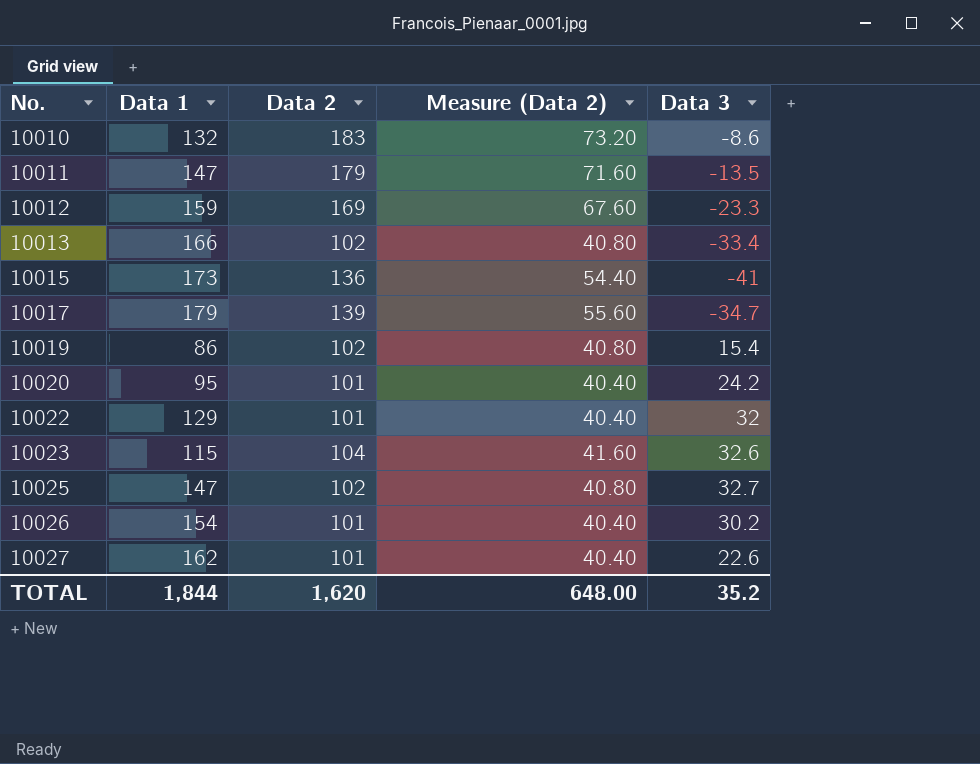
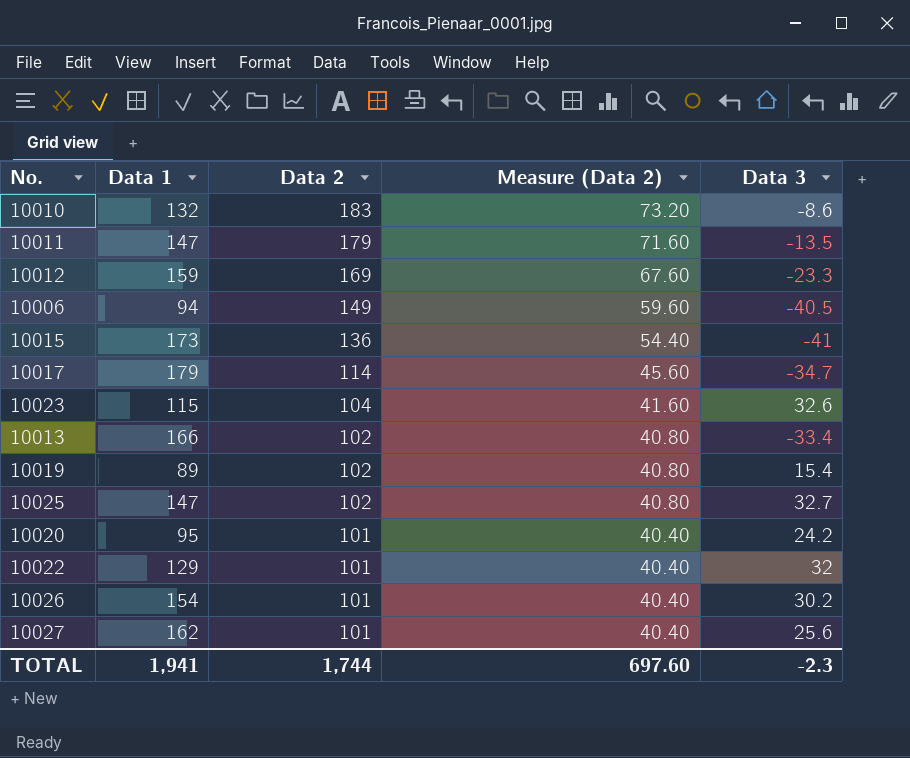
row order: No. ascending -> Data 2 descending
row 10006: none -> 94 | 149 | 59.60 | -40.5
10017 | Data 2: 139 -> 114
10017 | Measure (Data 2): 55.60 -> 45.60
10019 | Data 1: 86 -> 89
10027 | Data 3: 22.6 -> 25.6
TOTAL | Data 1: 1,844 -> 1,941
TOTAL | Data 2: 1,620 -> 1,744
TOTAL | Measure (Data 2): 648.00 -> 697.60
TOTAL | Data 3: 35.2 -> -2.3

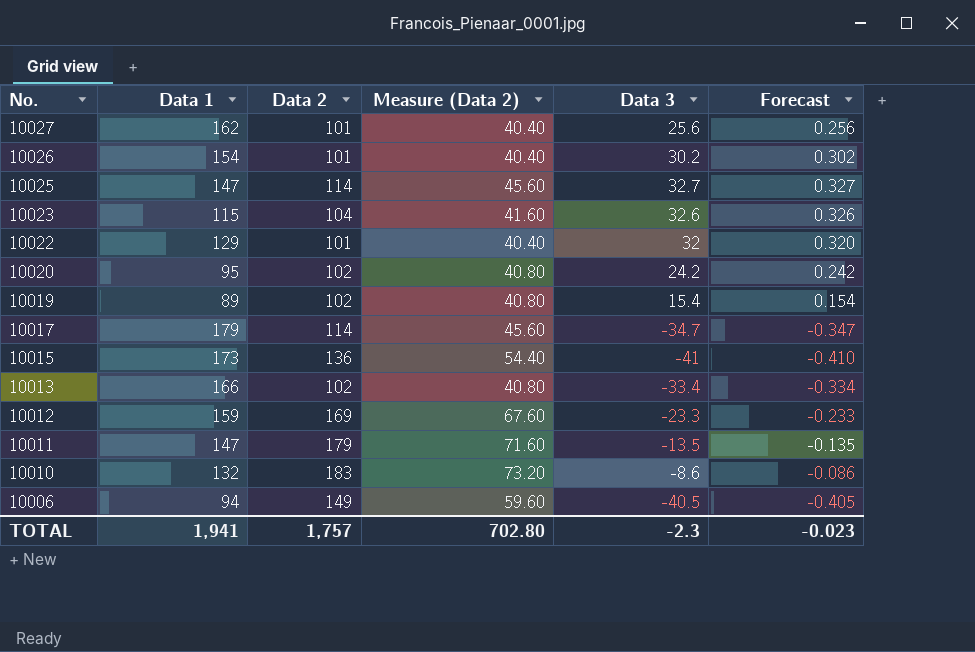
row order: Data 2 descending -> No. descending
column Forecast | formula: none -> [Data 3] * 0.01
10025 | Data 2: 102 -> 114
10025 | Measure (Data 2): 40.80 -> 45.60
10020 | Data 2: 101 -> 102
10020 | Measure (Data 2): 40.40 -> 40.80
TOTAL | Data 2: 1,744 -> 1,757
TOTAL | Measure (Data 2): 697.60 -> 702.80

